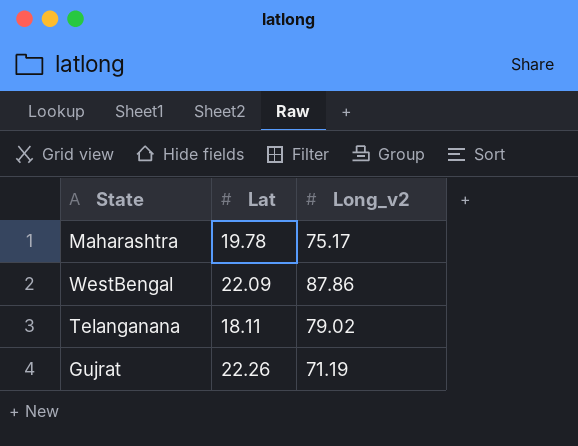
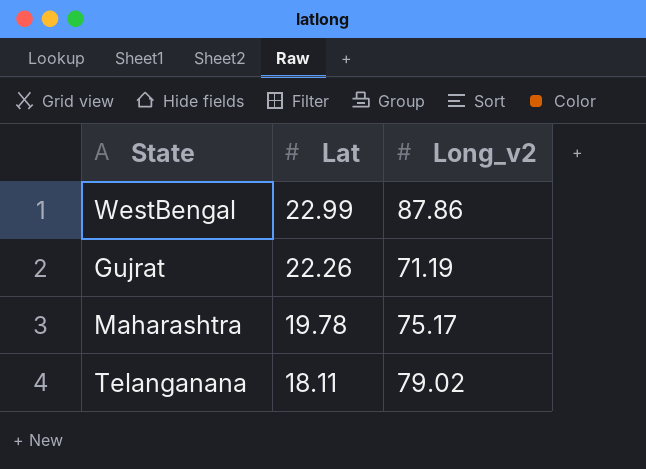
row order: none -> Lat descending
WestBengal | Lat: 22.09 -> 22.99

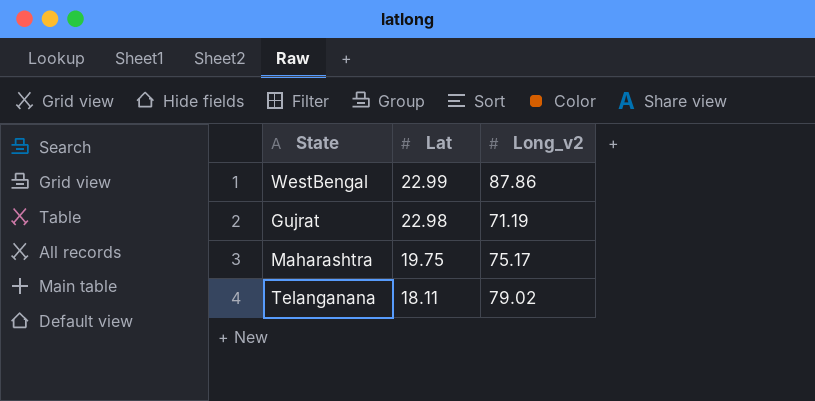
Gujrat | Lat: 22.26 -> 22.98
Maharashtra | Lat: 19.78 -> 19.75

